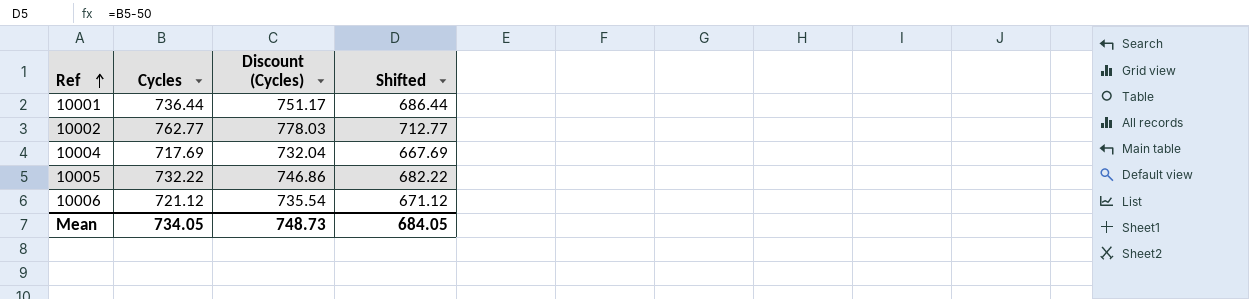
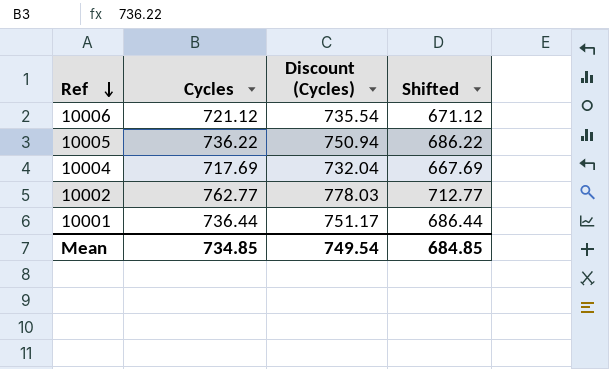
row order: Ref ascending -> Ref descending
10005 | Cycles: 732.22 -> 736.22
10005 | Discount (Cycles): 746.86 -> 750.94
10005 | Shifted: 682.22 -> 686.22
Mean | Cycles: 734.05 -> 734.85
Mean | Discount (Cycles): 748.73 -> 749.54
Mean | Shifted: 684.05 -> 684.85

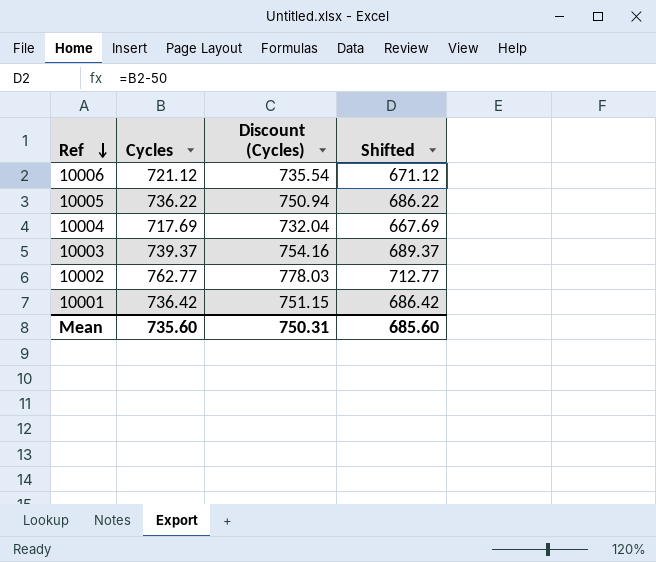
row 10003: none -> 739.37 | 754.16 | 689.37
10001 | Cycles: 736.44 -> 736.42
10001 | Discount (Cycles): 751.17 -> 751.15
10001 | Shifted: 686.44 -> 686.42
Mean | Cycles: 734.85 -> 735.60
Mean | Discount (Cycles): 749.54 -> 750.31
Mean | Shifted: 684.85 -> 685.60

